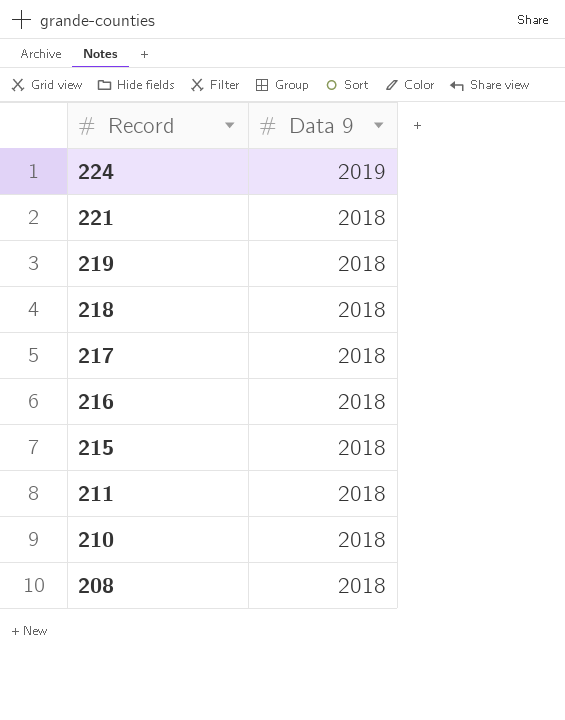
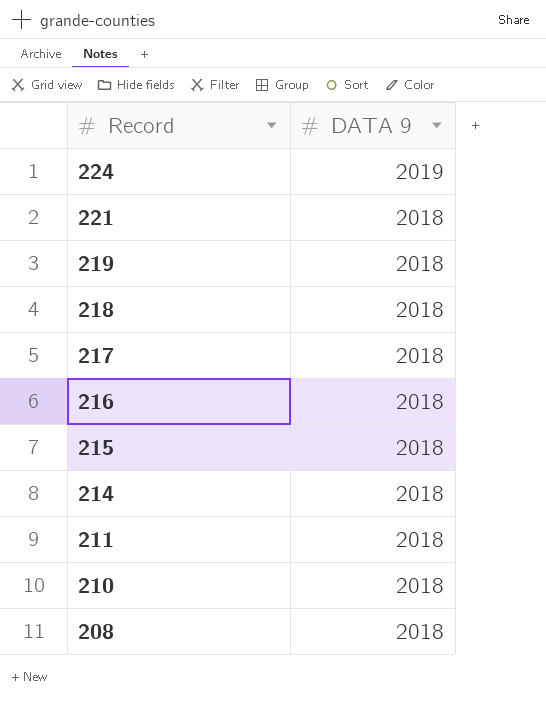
column name: Data 9 -> DATA 9
row 214: none -> 2018

